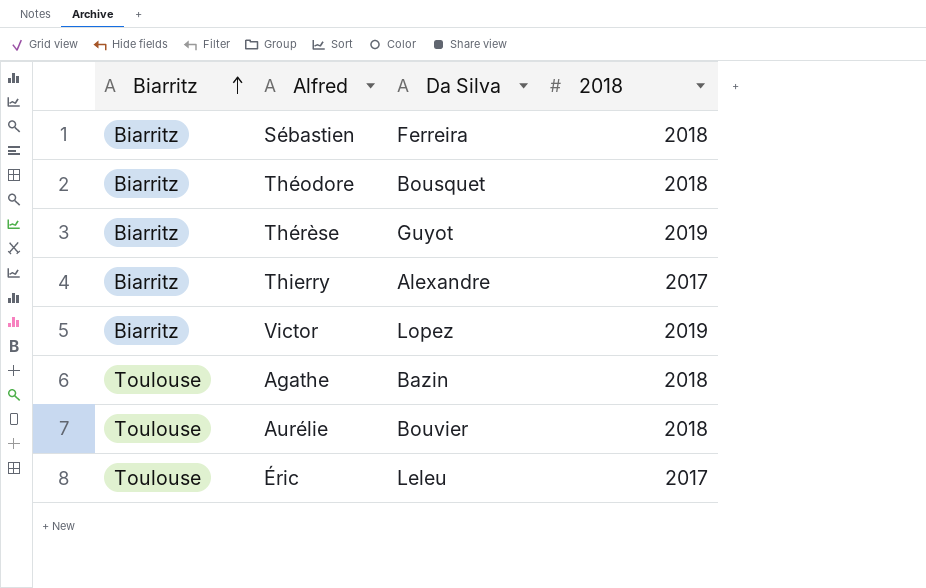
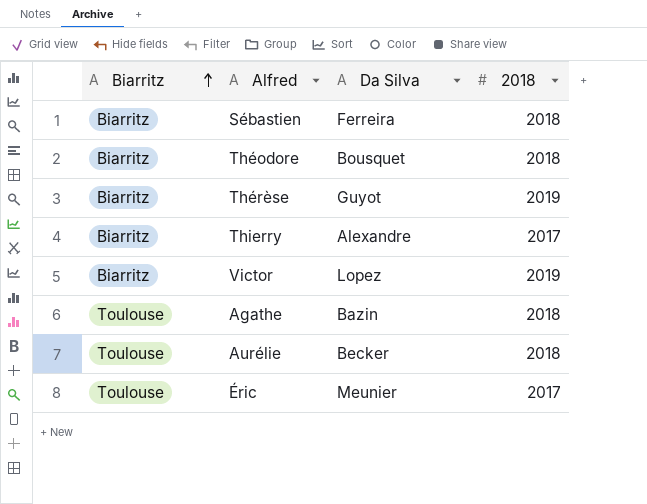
Aurélie | Da Silva: Bouvier -> Becker
Éric | Da Silva: Leleu -> Meunier

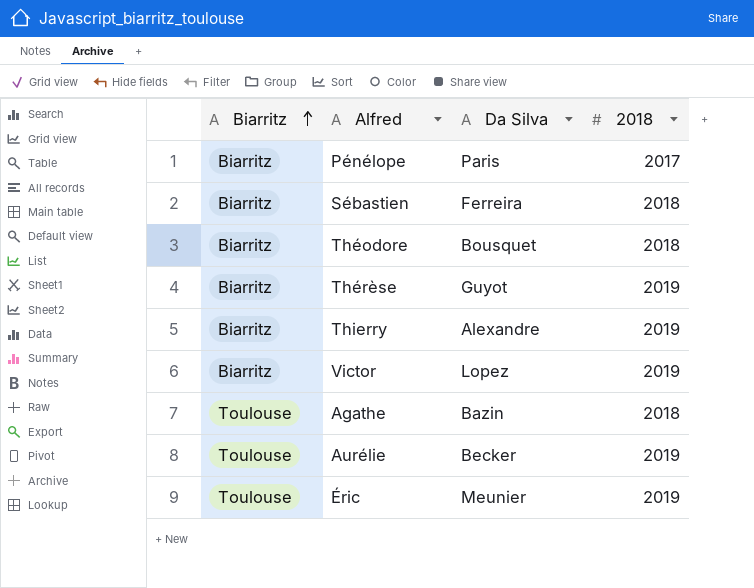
row Pénélope: none -> Biarritz | Paris | 2017
Thierry | 2018: 2017 -> 2019
Aurélie | 2018: 2018 -> 2019
Éric | 2018: 2017 -> 2019

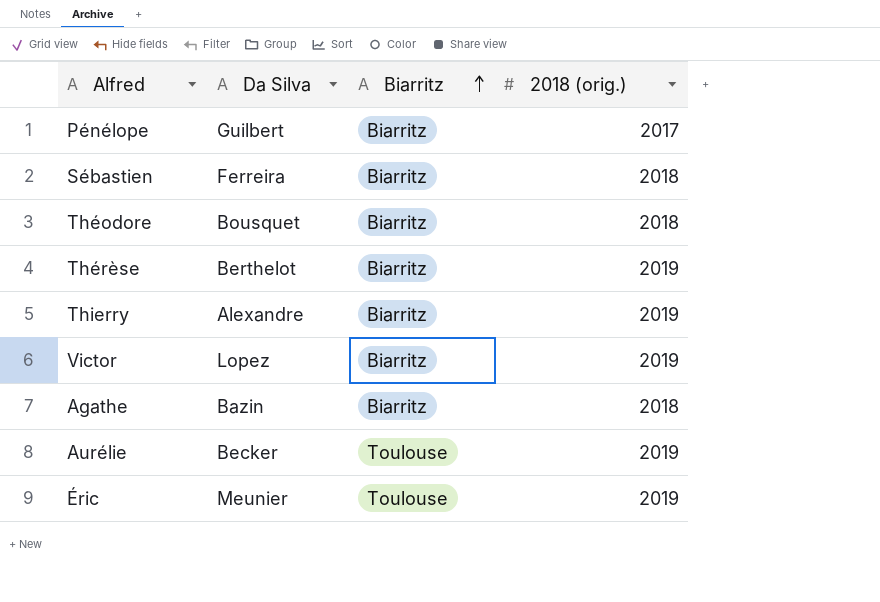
column Biarritz | position: 1 -> 3
column name: 2018 -> 2018 (orig.)
Pénélope | Da Silva: Paris -> Guilbert
Thérèse | Da Silva: Guyot -> Berthelot
Agathe | Biarritz: Toulouse -> Biarritz

